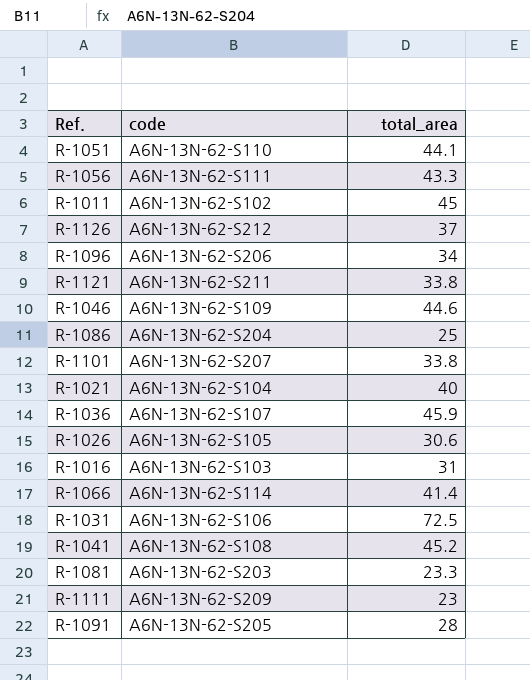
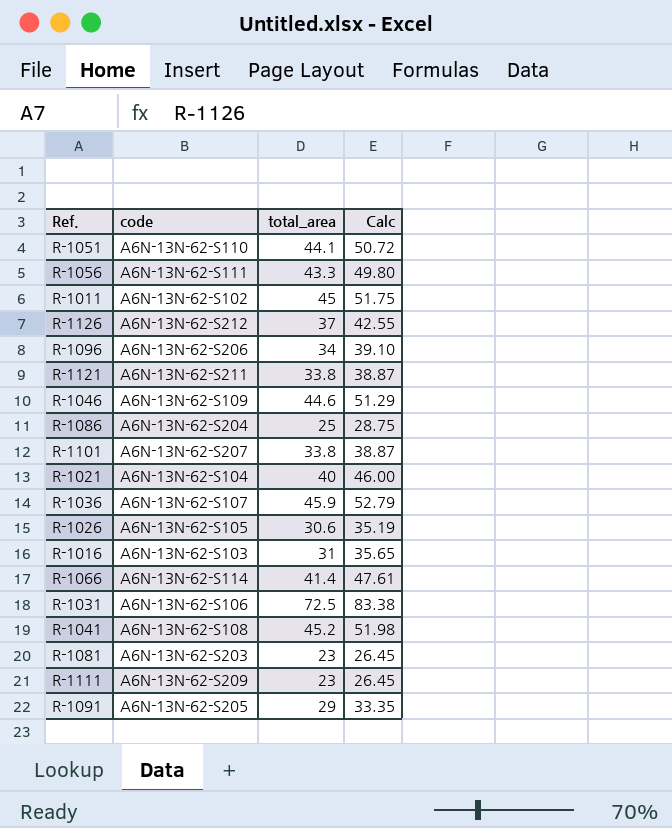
column Calc | formula: none -> [total_area] * 1.15
R-1081 | total_area: 23.3 -> 23
R-1091 | total_area: 28 -> 29

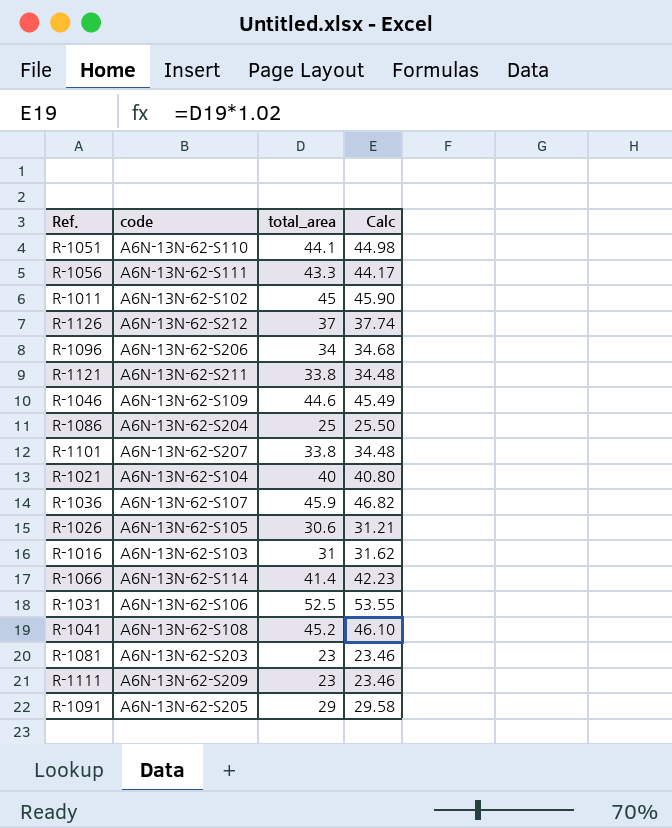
column Calc | formula: [total_area] * 1.15 -> [total_area] * 1.02
R-1031 | total_area: 72.5 -> 52.5

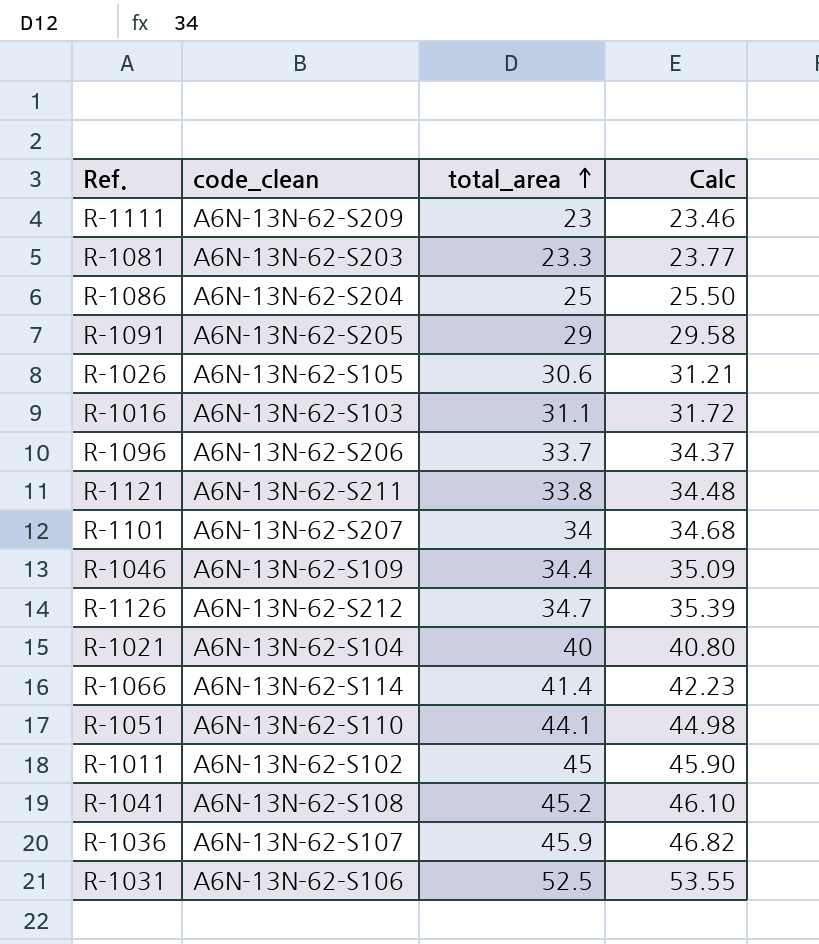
row order: none -> total_area ascending
column name: code -> code_clean
row R-1056: A6N-13N-62-S111 | 43.3 | 44.17 -> none
R-1081 | total_area: 23 -> 23.3
R-1081 | Calc: 23.46 -> 23.77
R-1016 | total_area: 31 -> 31.1
R-1016 | Calc: 31.62 -> 31.72
R-1096 | total_area: 34 -> 33.7
R-1096 | Calc: 34.68 -> 34.37
R-1101 | total_area: 33.8 -> 34
R-1101 | Calc: 34.48 -> 34.68
R-1046 | total_area: 44.6 -> 34.4
R-1046 | Calc: 45.49 -> 35.09
R-1126 | total_area: 37 -> 34.7
R-1126 | Calc: 37.74 -> 35.39

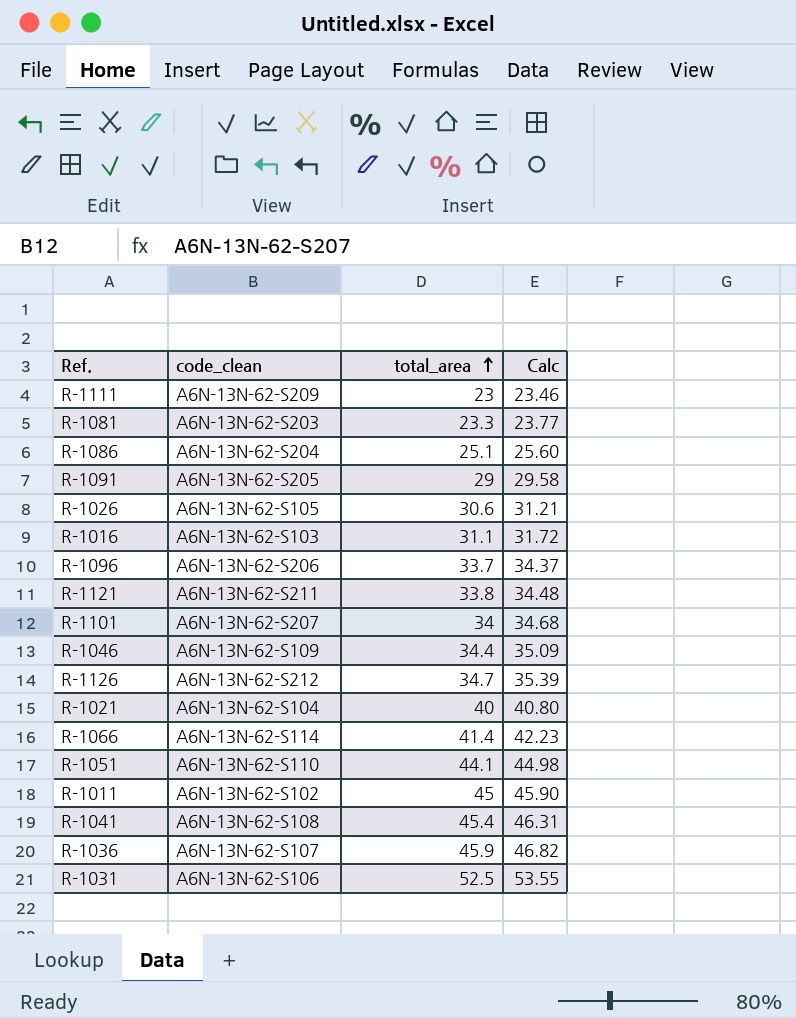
R-1086 | total_area: 25 -> 25.1
R-1086 | Calc: 25.50 -> 25.60
R-1041 | total_area: 45.2 -> 45.4
R-1041 | Calc: 46.10 -> 46.31

